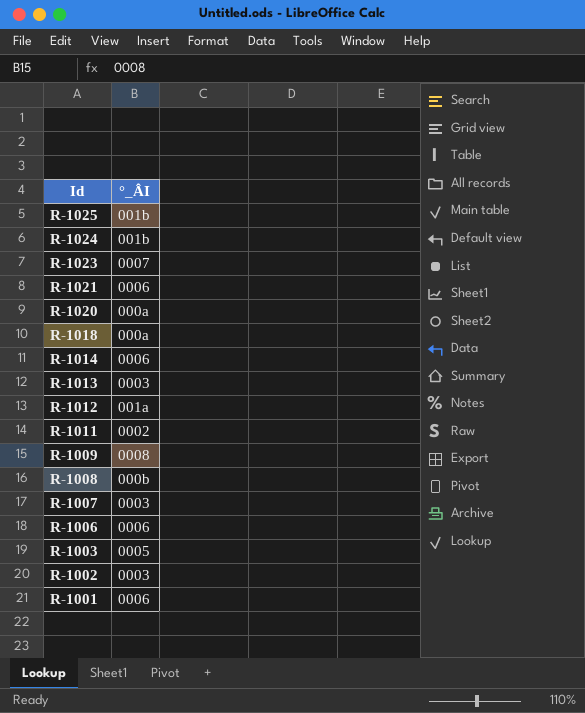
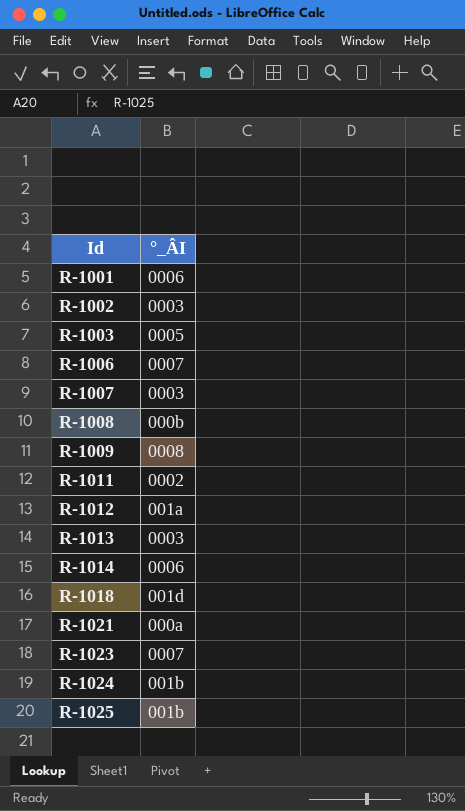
row order: Id descending -> Id ascending
row R-1020: 000a -> none
R-1006 | °_ÂI: 0006 -> 0007
R-1018 | °_ÂI: 000a -> 001d
R-1021 | °_ÂI: 0006 -> 000a

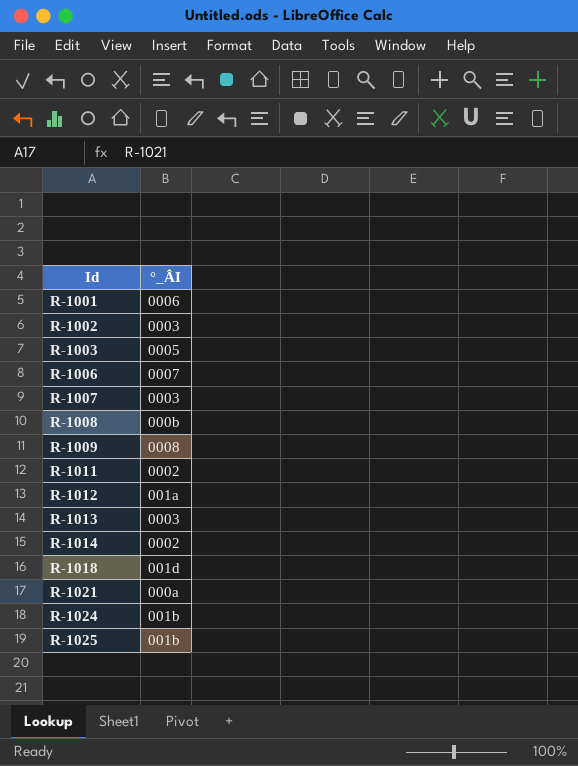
row R-1023: 0007 -> none
R-1014 | °_ÂI: 0006 -> 0002

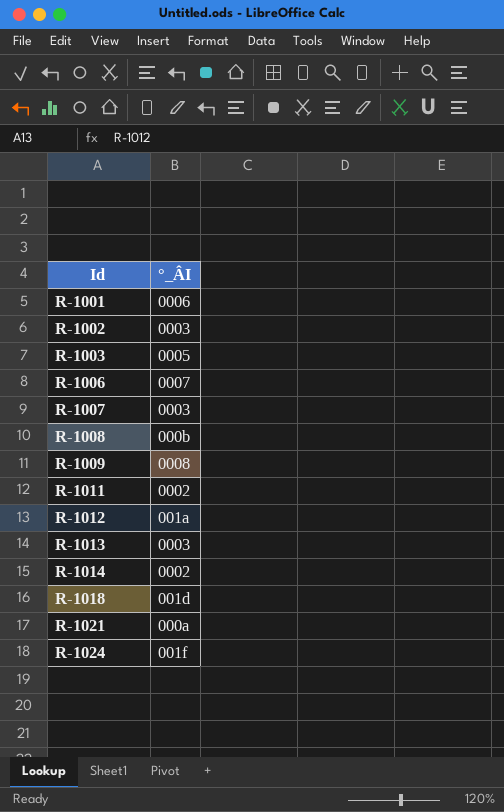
row R-1025: 001b -> none
R-1024 | °_ÂI: 001b -> 001f

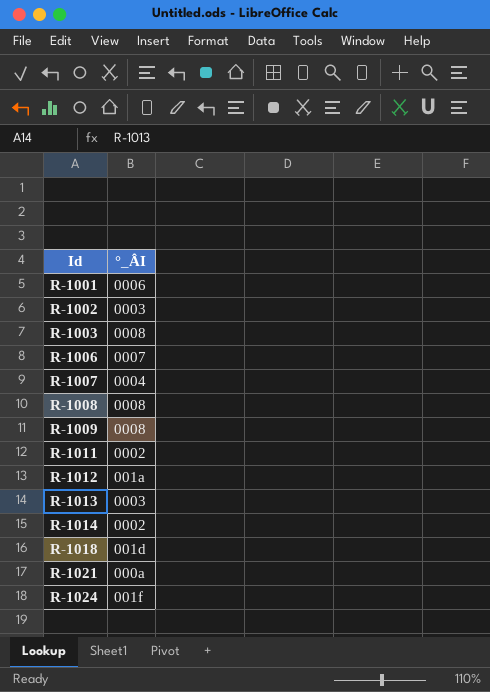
R-1003 | °_ÂI: 0005 -> 0008
R-1007 | °_ÂI: 0003 -> 0004
R-1008 | °_ÂI: 000b -> 0008

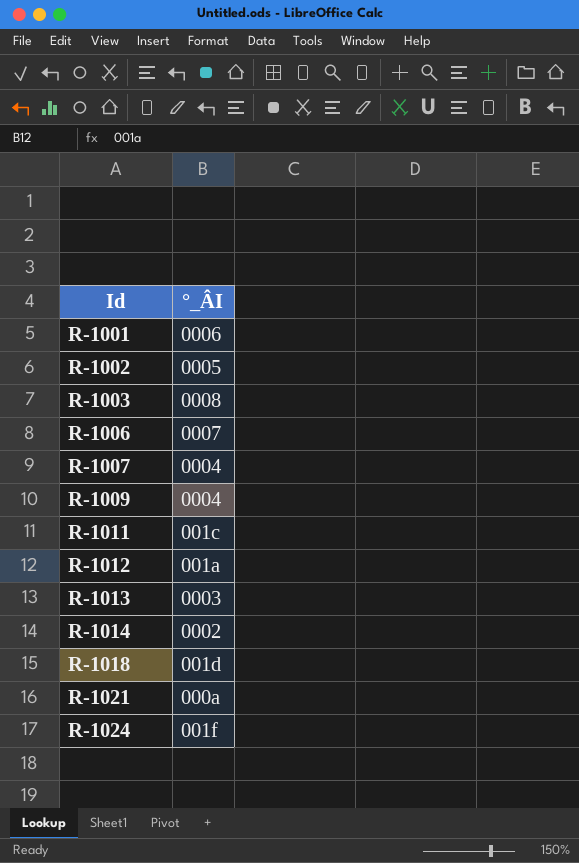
row R-1008: 0008 -> none
R-1002 | °_ÂI: 0003 -> 0005
R-1009 | °_ÂI: 0008 -> 0004
R-1011 | °_ÂI: 0002 -> 001c

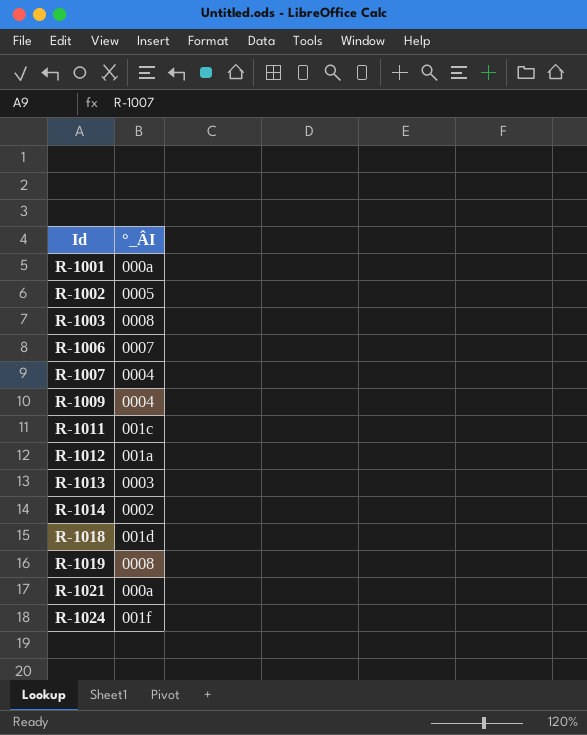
R-1001 | °_ÂI: 0006 -> 000a
row R-1019: none -> 0008

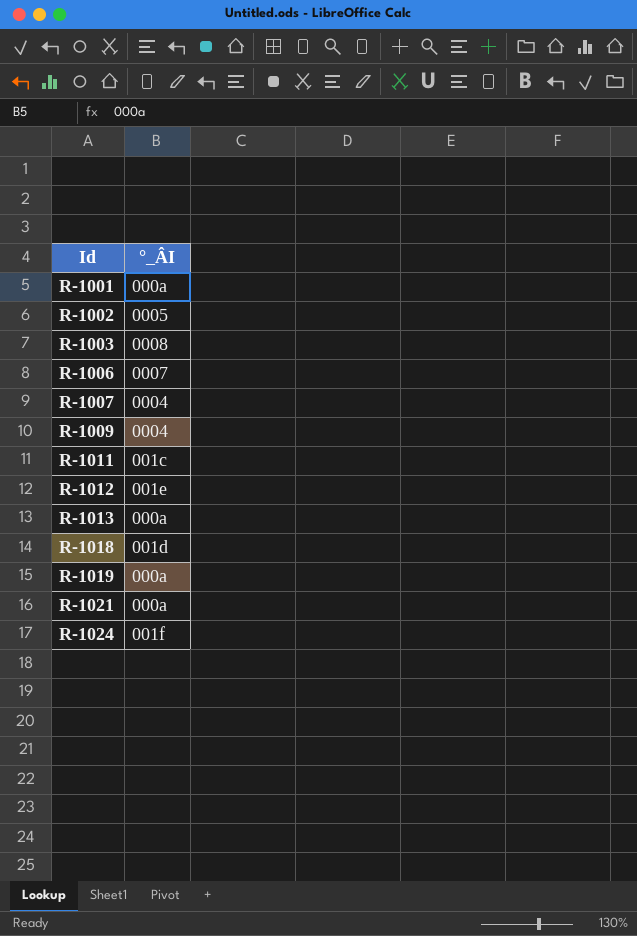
row R-1014: 0002 -> none
R-1012 | °_ÂI: 001a -> 001e
R-1013 | °_ÂI: 0003 -> 000a
R-1019 | °_ÂI: 0008 -> 000a

